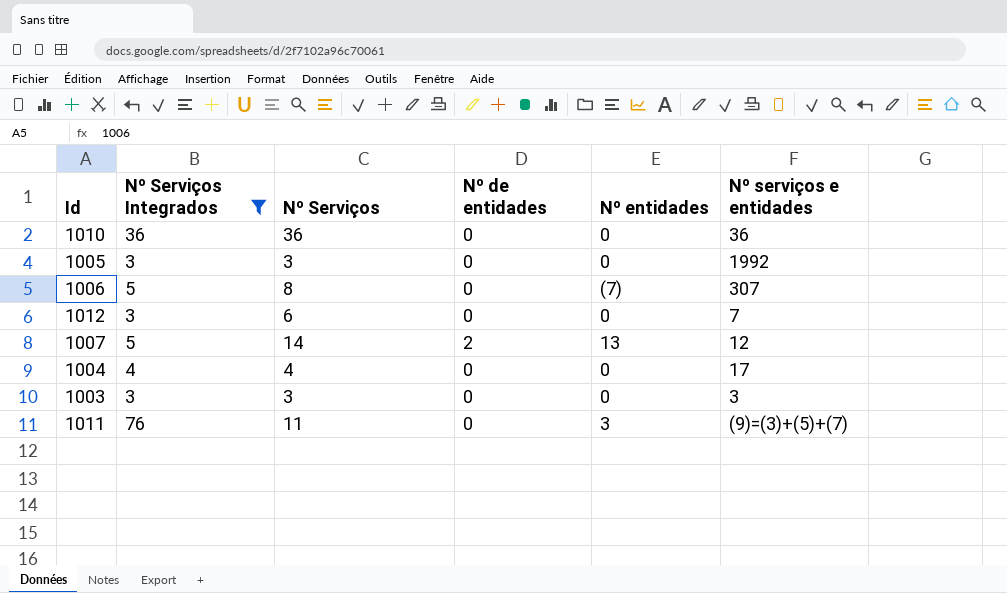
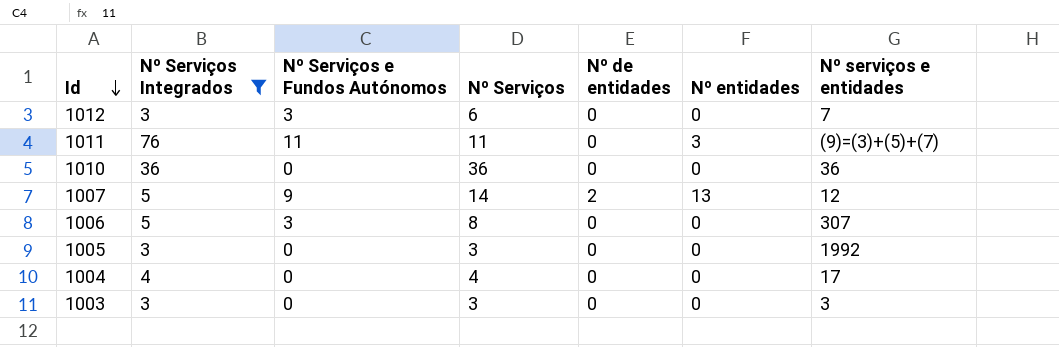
row order: none -> Id descending
column Nº Serviços e Fundos Autónomos | position: none -> 3
1006 | Nº entidades: (7) -> 0

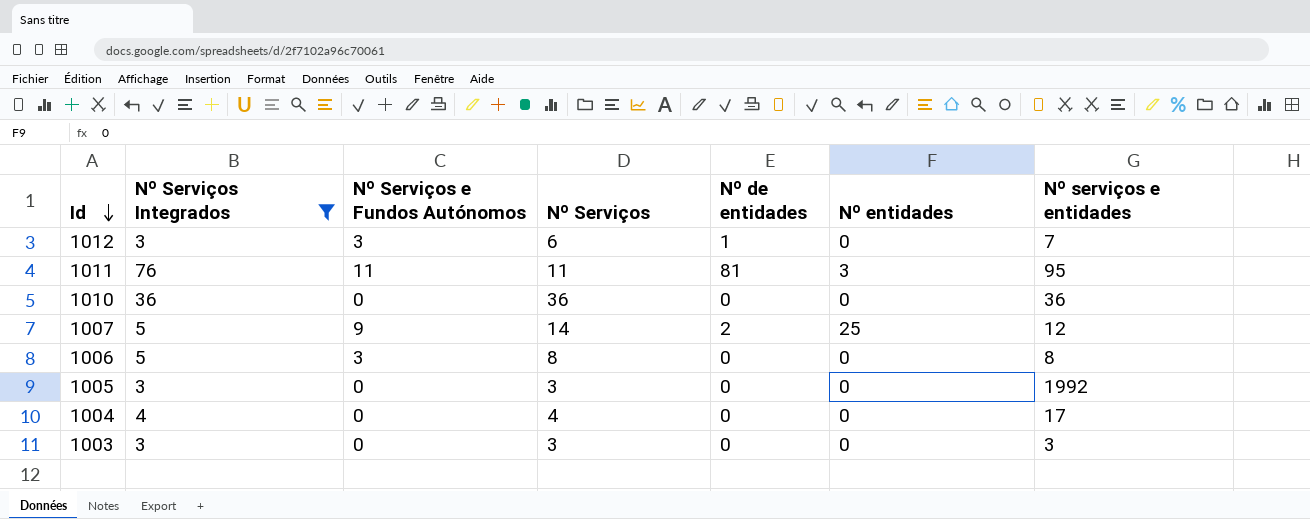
1012 | Nº de entidades: 0 -> 1
1011 | Nº de entidades: 0 -> 81
1011 | Nº serviços e entidades: (9)=(3)+(5)+(7) -> 95
1007 | Nº entidades: 13 -> 25
1006 | Nº serviços e entidades: 307 -> 8

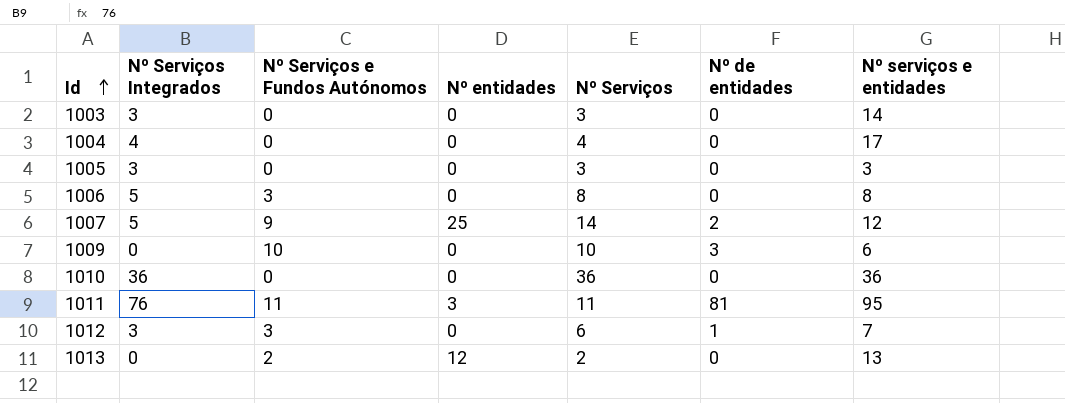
filter: Nº Serviços Integrados != 0 -> none
row order: Id descending -> Id ascending
column Nº entidades | position: 6 -> 4
1003 | Nº serviços e entidades: 3 -> 14
1005 | Nº serviços e entidades: 1992 -> 3

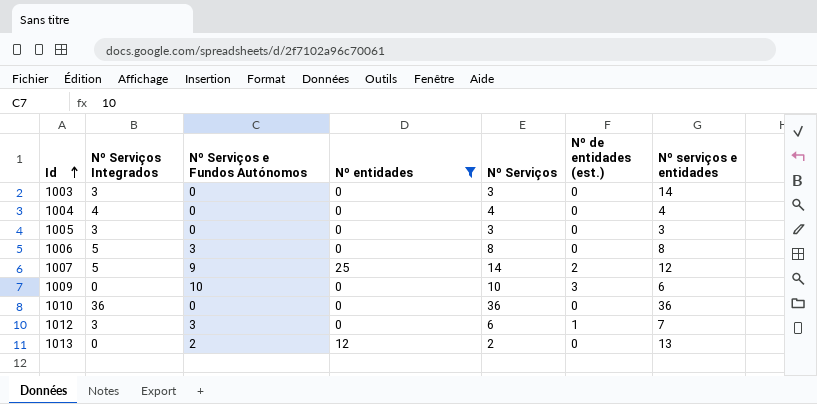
filter: none -> Nº entidades != 3
column name: Nº de entidades -> Nº de entidades (est.)
1004 | Nº serviços e entidades: 17 -> 4

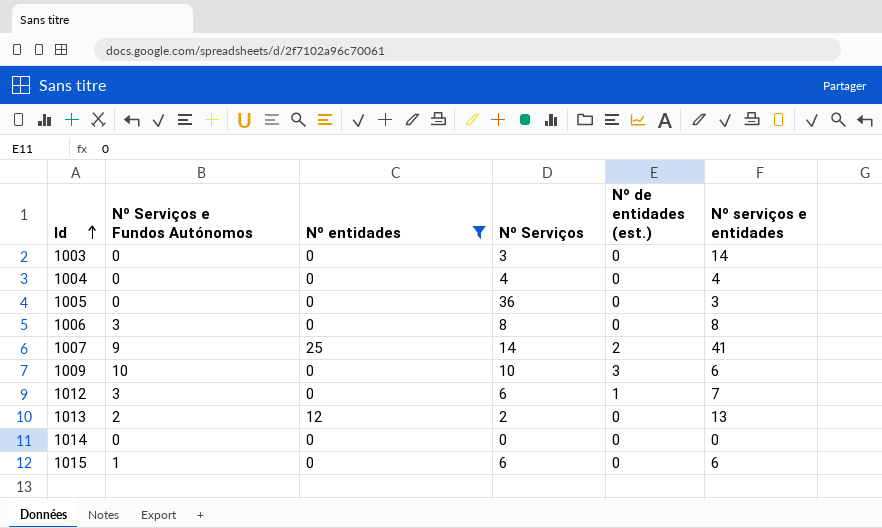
column Nº Serviços Integrados | position: 2 -> none
row 1010: 36 | 0 | 0 | 36 | 0 | 36 -> none
1005 | Nº Serviços: 3 -> 36
1007 | Nº serviços e entidades: 12 -> 41
row 1014: none -> 0 | 0 | 0 | 0 | 0
row 1015: none -> 1 | 0 | 6 | 0 | 6

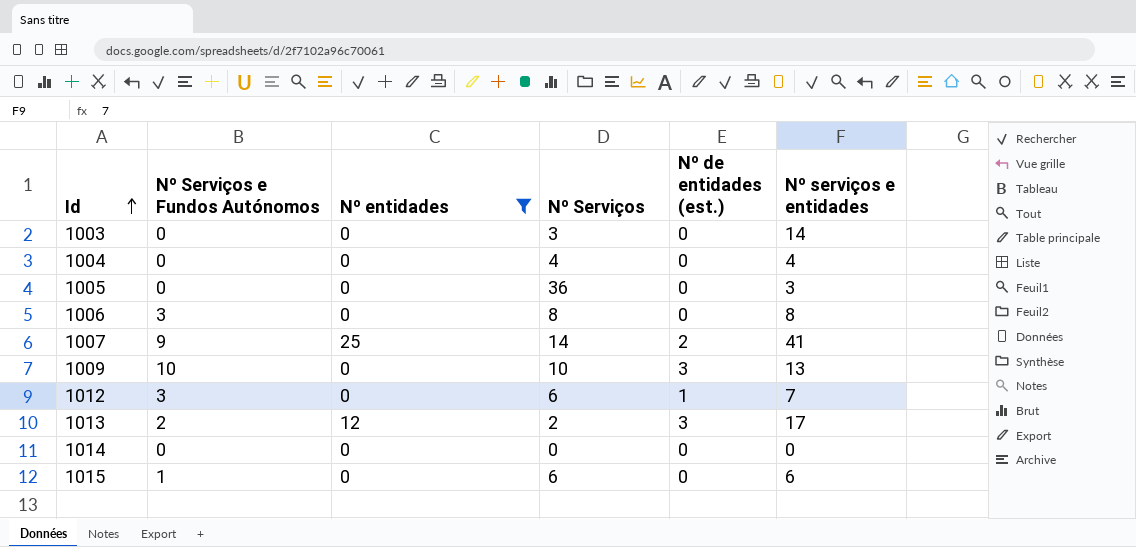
1009 | Nº serviços e entidades: 6 -> 13
1013 | Nº de entidades (est.): 0 -> 3
1013 | Nº serviços e entidades: 13 -> 17

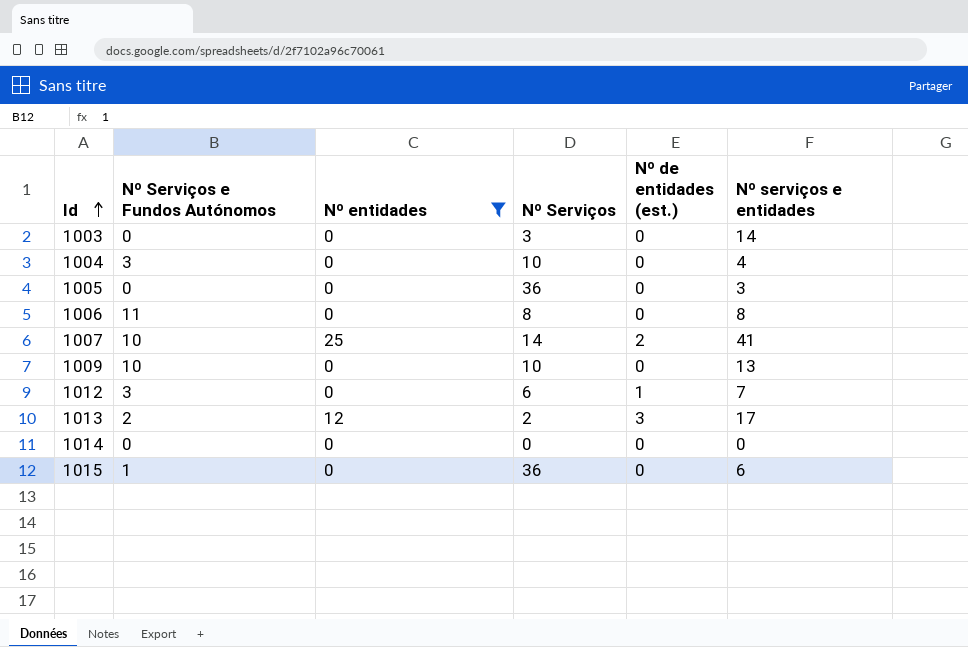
1004 | Nº Serviços e Fundos Autónomos: 0 -> 3
1004 | Nº Serviços: 4 -> 10
1006 | Nº Serviços e Fundos Autónomos: 3 -> 11
1007 | Nº Serviços e Fundos Autónomos: 9 -> 10
1009 | Nº de entidades (est.): 3 -> 0
1015 | Nº Serviços: 6 -> 36

